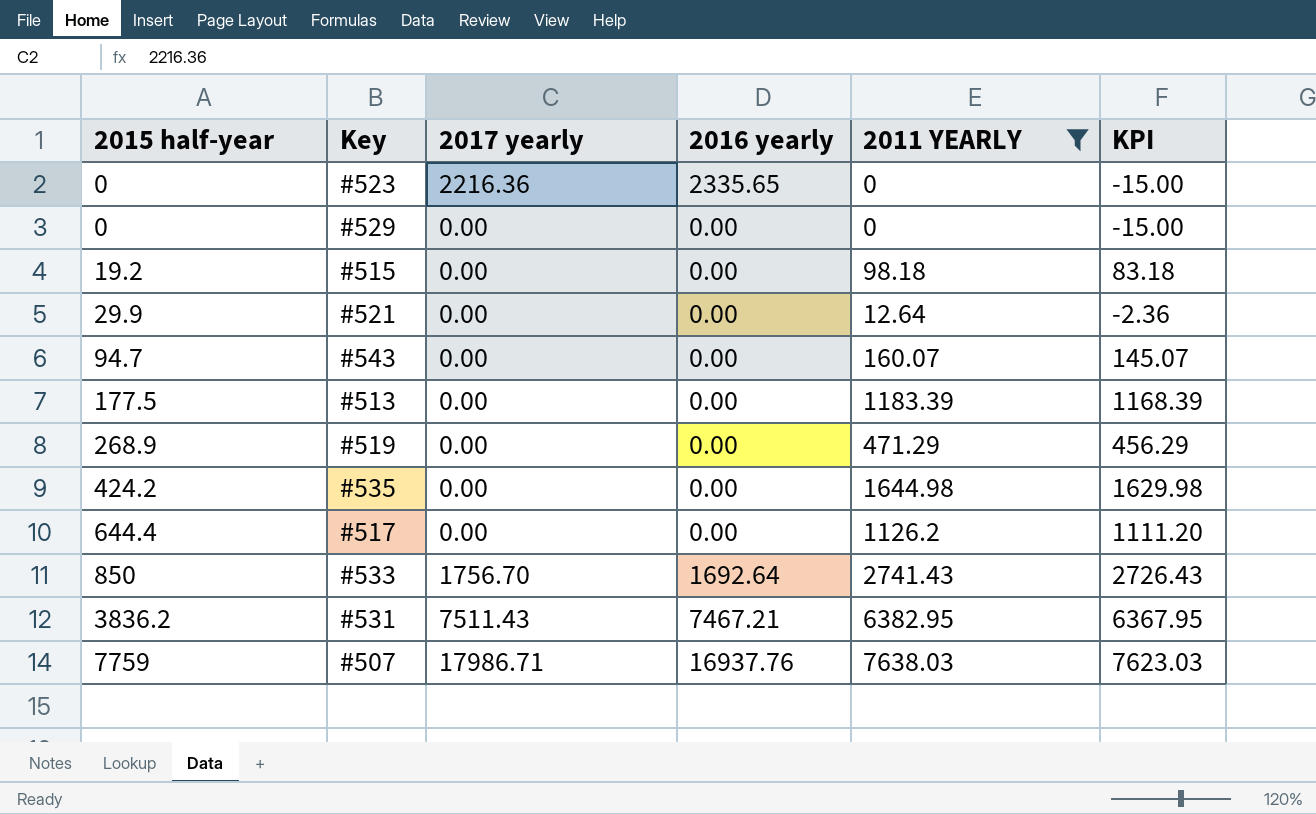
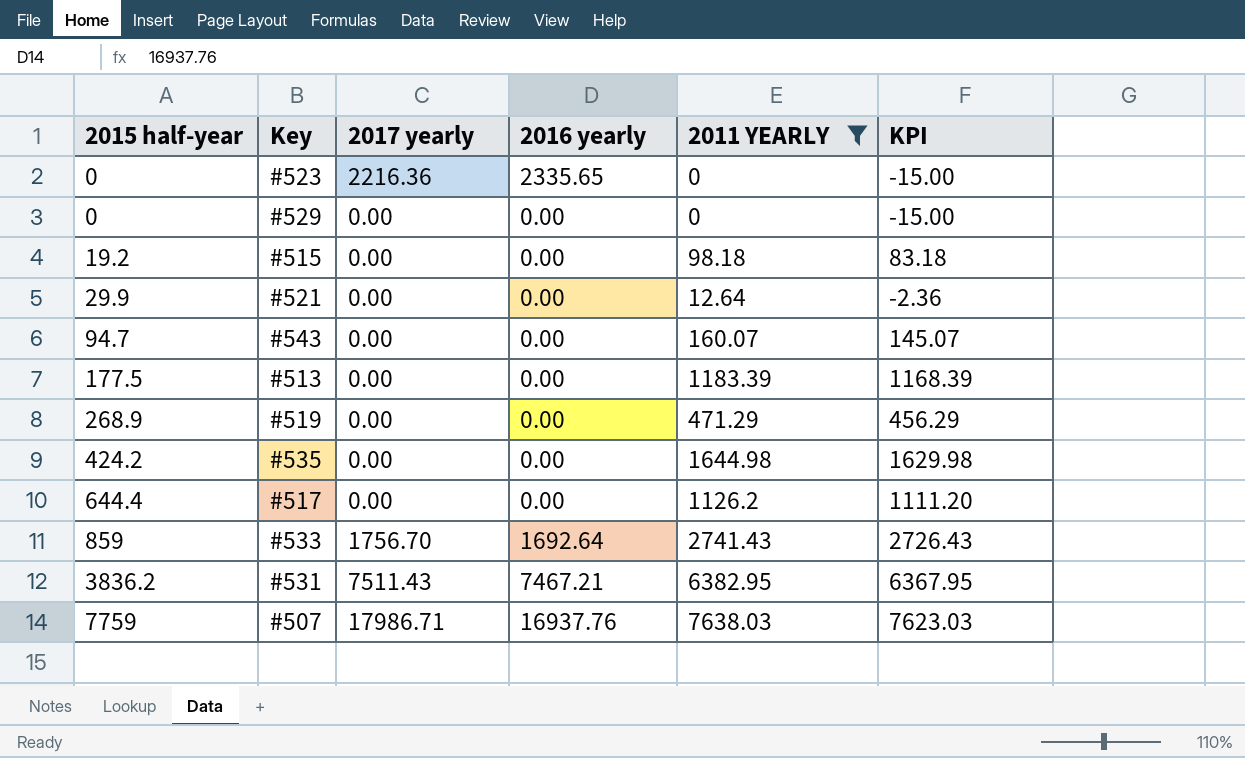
#533 | 2015 half-year: 850 -> 859

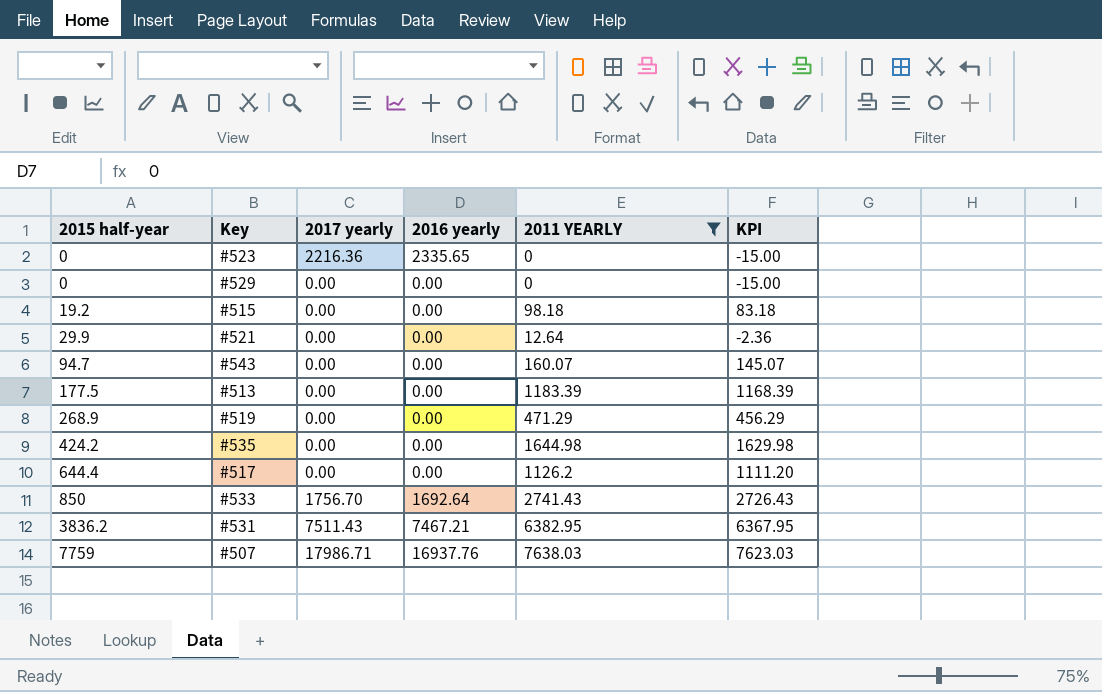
#533 | 2015 half-year: 859 -> 850

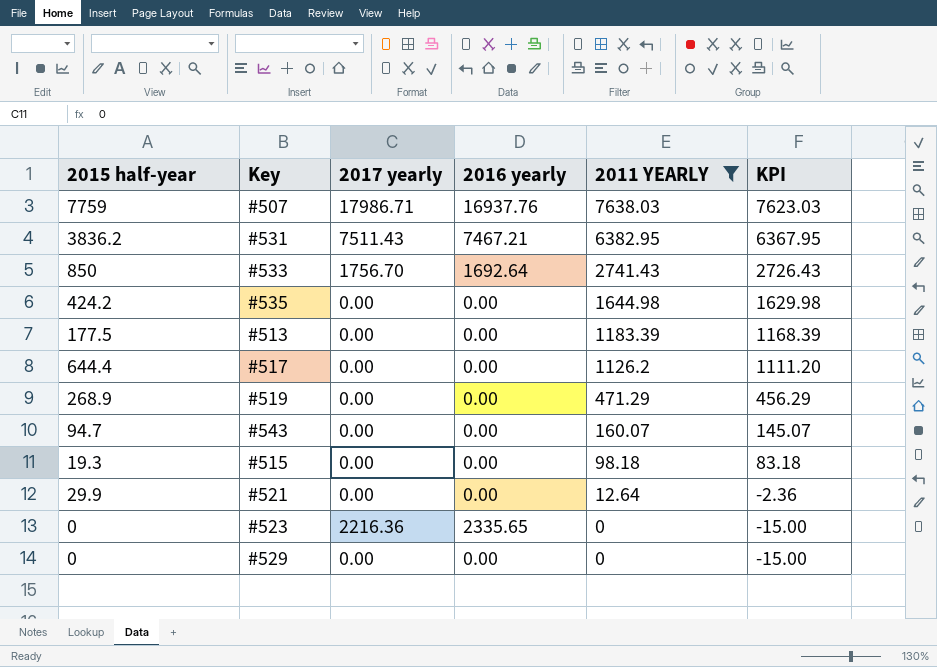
row order: 2015 half-year ascending -> 2011 YEARLY descending
#515 | 2015 half-year: 19.2 -> 19.3

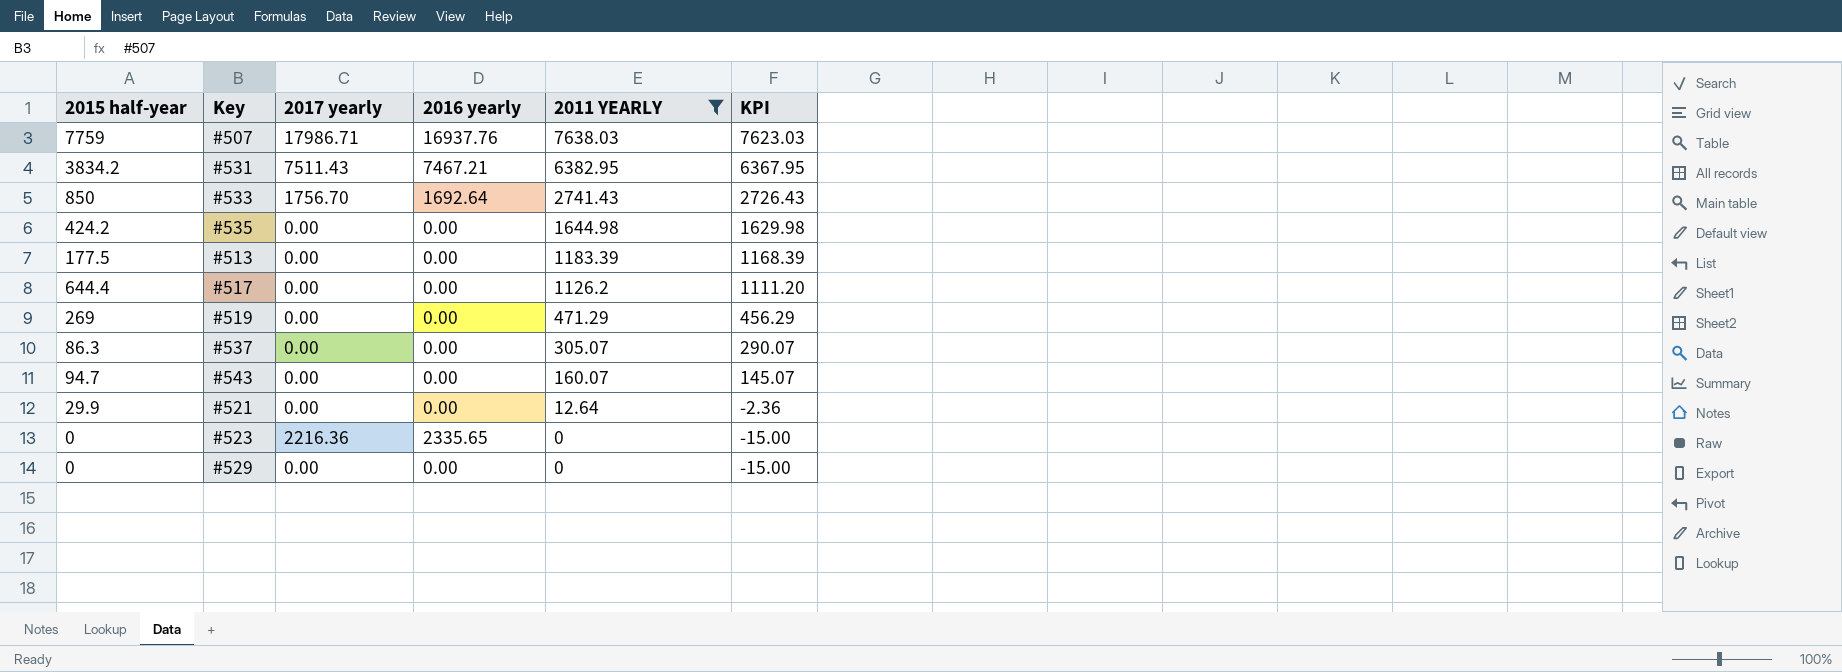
row #515: 19.3 | 0.00 | 0.00 | 98.18 | 83.18 -> none
#531 | 2015 half-year: 3836.2 -> 3834.2
#519 | 2015 half-year: 268.9 -> 269
row #537: none -> 86.3 | 0.00 | 0.00 | 305.07 | 290.07

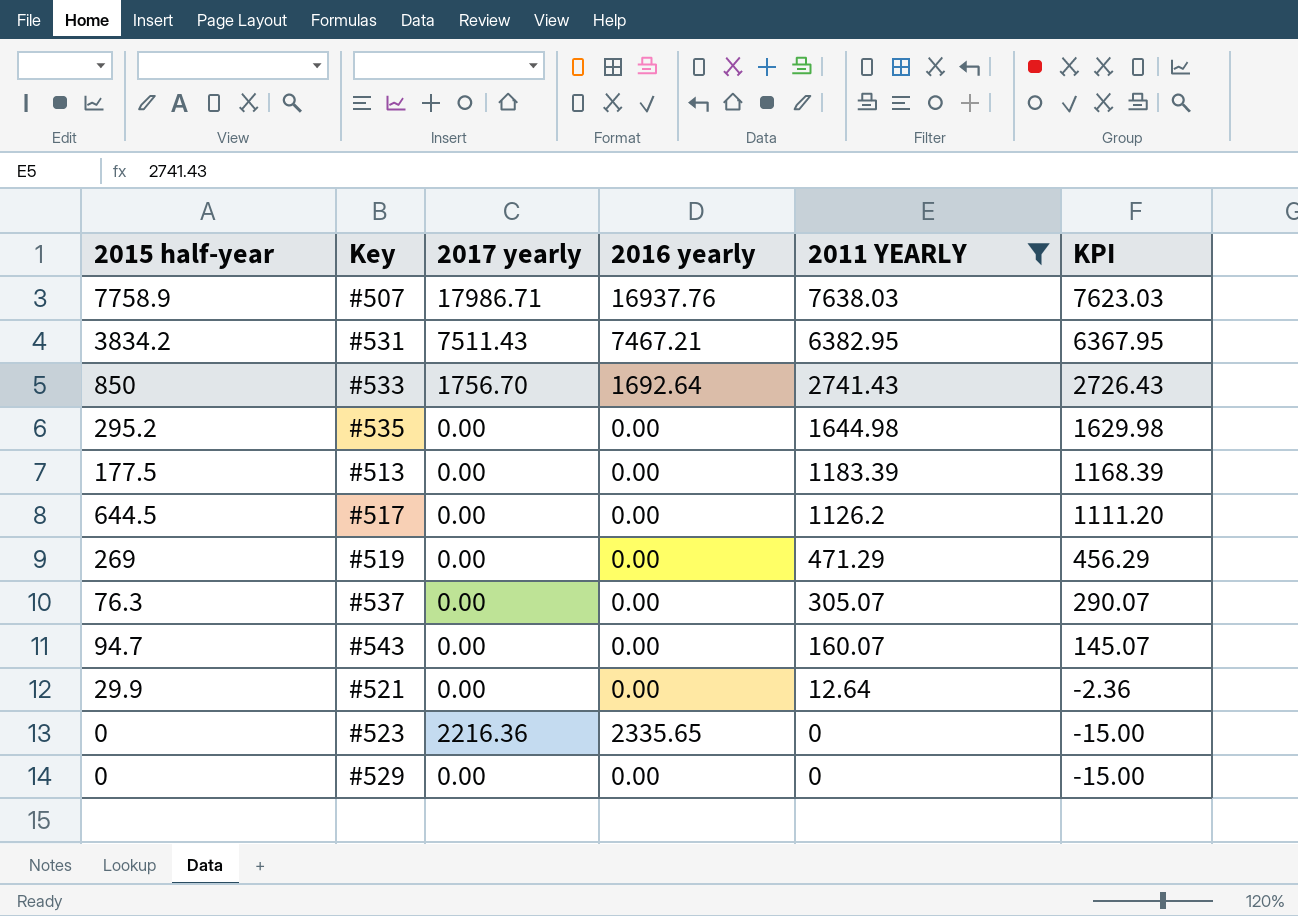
#507 | 2015 half-year: 7759 -> 7758.9
#535 | 2015 half-year: 424.2 -> 295.2
#517 | 2015 half-year: 644.4 -> 644.5
#537 | 2015 half-year: 86.3 -> 76.3

